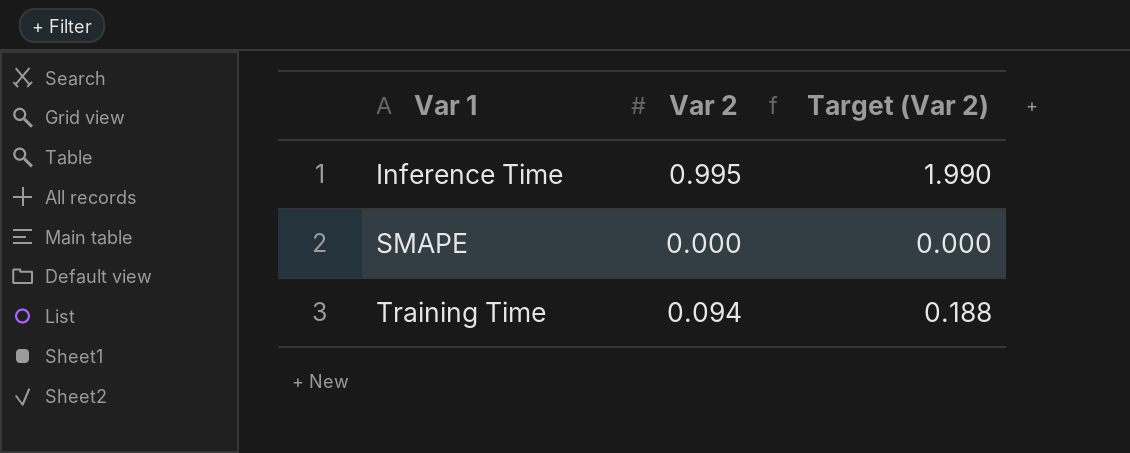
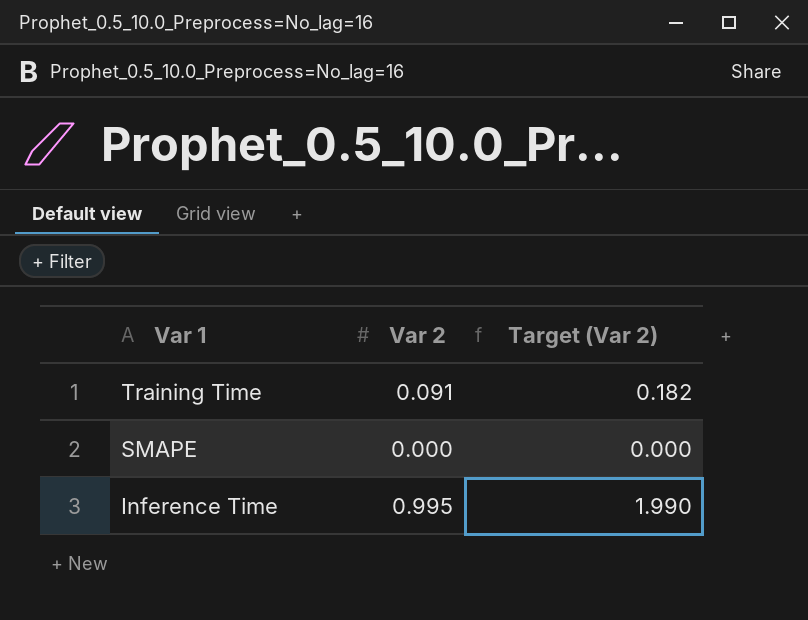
row order: Var 1 ascending -> Var 1 descending
Training Time | Var 2: 0.094 -> 0.091
Training Time | Target (Var 2): 0.188 -> 0.182

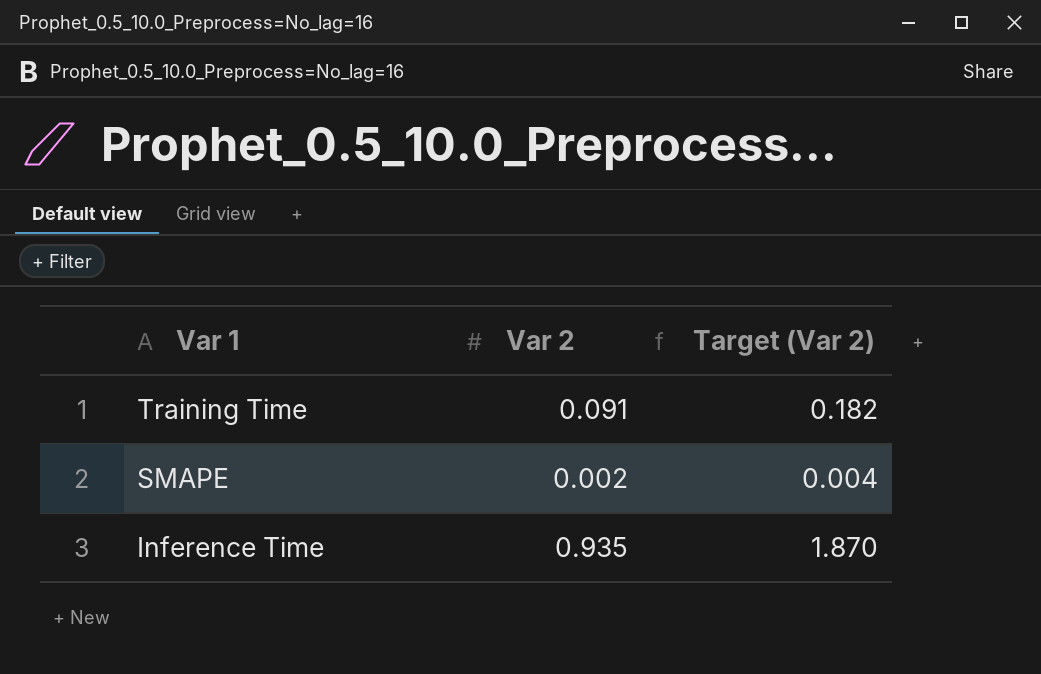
SMAPE | Var 2: 0.000 -> 0.002
SMAPE | Target (Var 2): 0.000 -> 0.004
Inference Time | Var 2: 0.995 -> 0.935
Inference Time | Target (Var 2): 1.990 -> 1.870

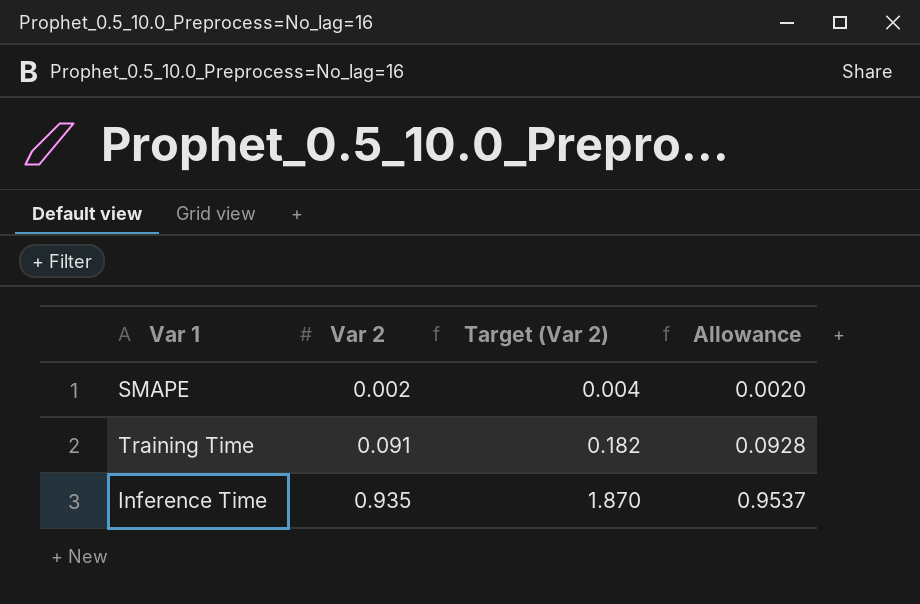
row order: Var 1 descending -> Var 2 ascending
column Allowance | formula: none -> [Var 2] * 1.02

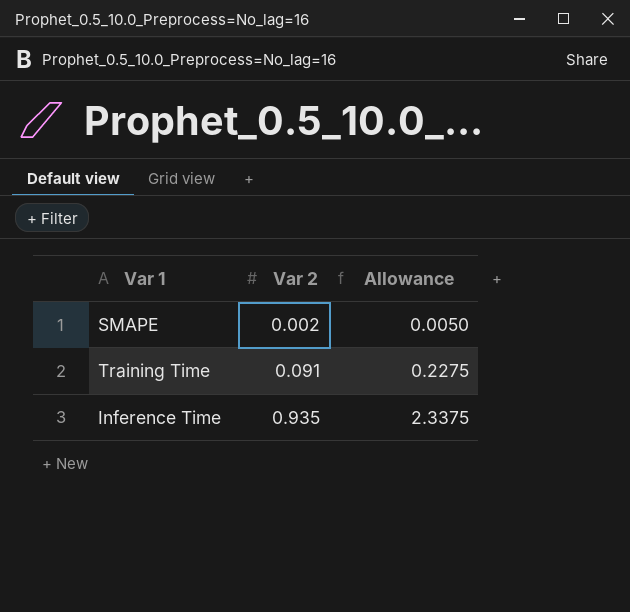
column Target (Var 2) | formula: [Var 2] * 2 -> none
column Allowance | formula: [Var 2] * 1.02 -> [Var 2] * 2.5

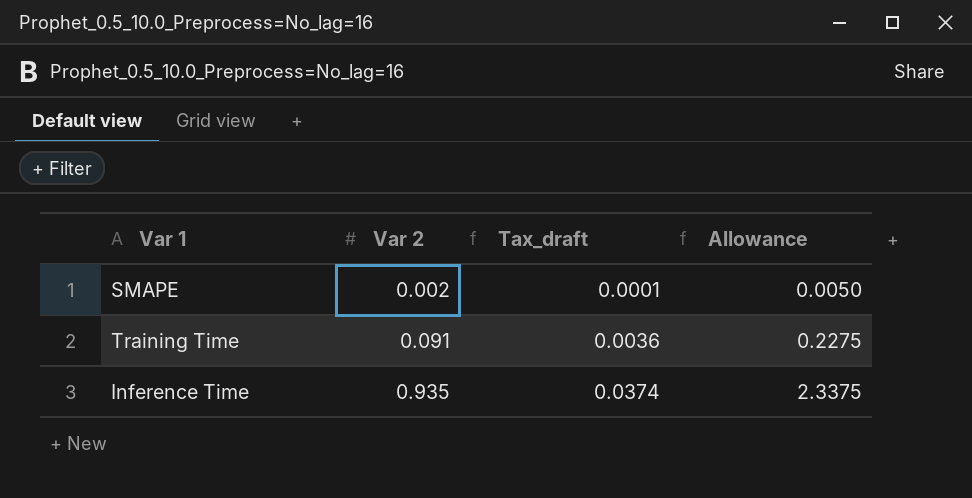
column Tax_draft | formula: none -> [Var 2] * 0.04

